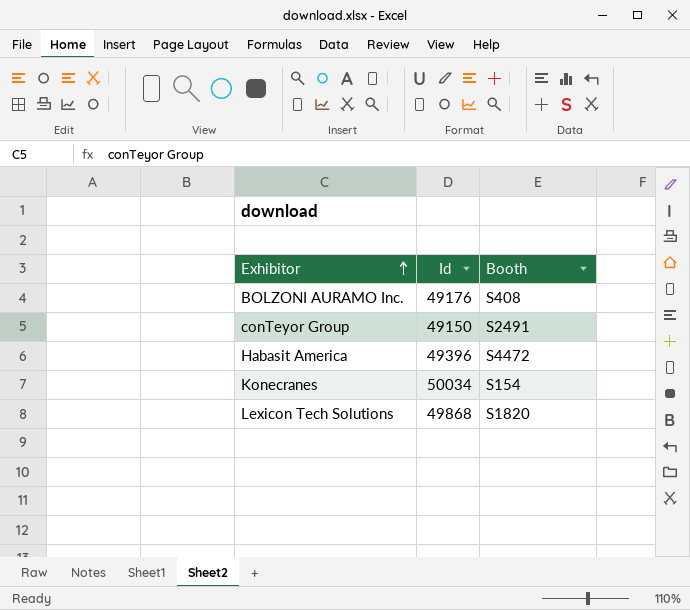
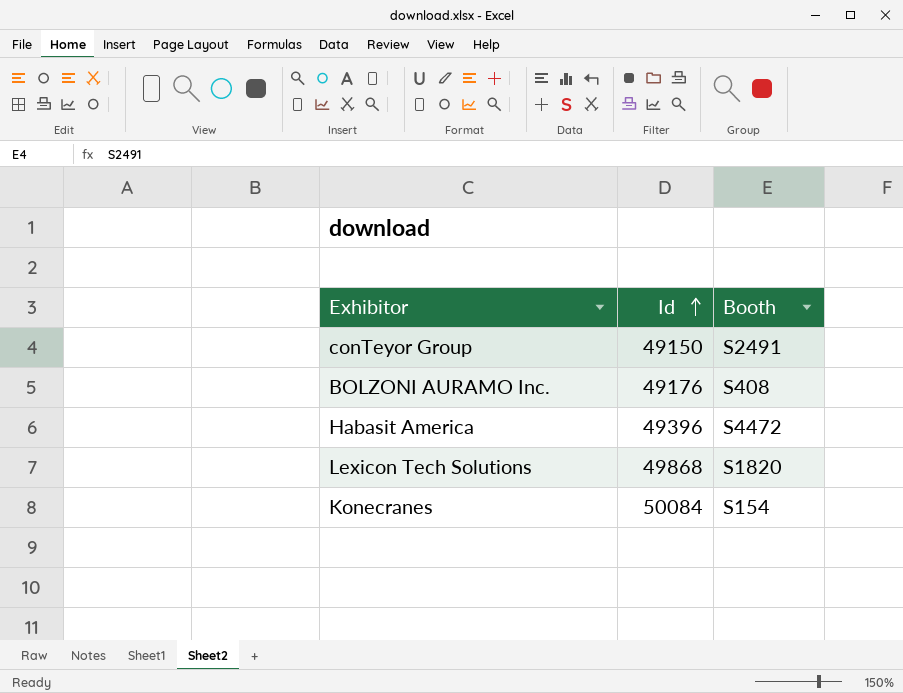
row order: Exhibitor ascending -> Id ascending
Konecranes | Id: 50034 -> 50084

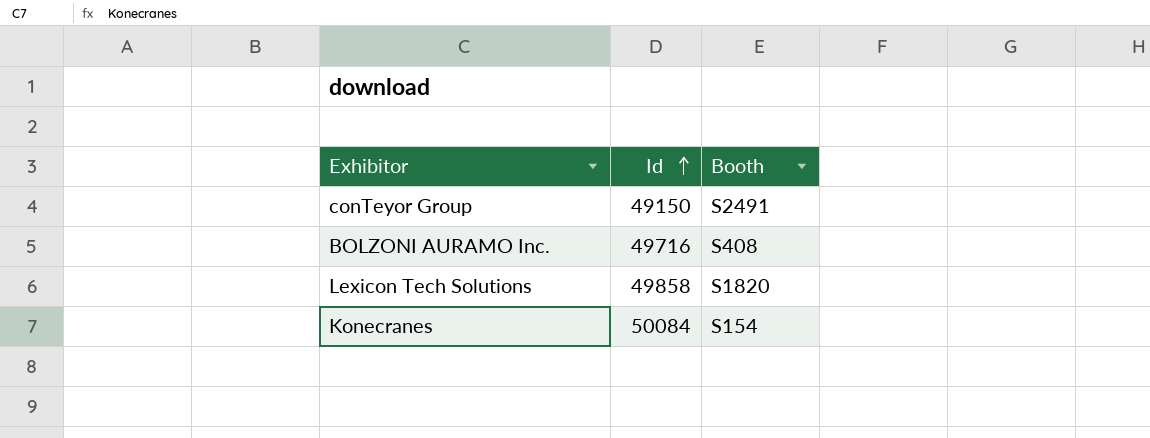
row Habasit America: 49396 | S4472 -> none
BOLZONI AURAMO Inc. | Id: 49176 -> 49716
Lexicon Tech Solutions | Id: 49868 -> 49858

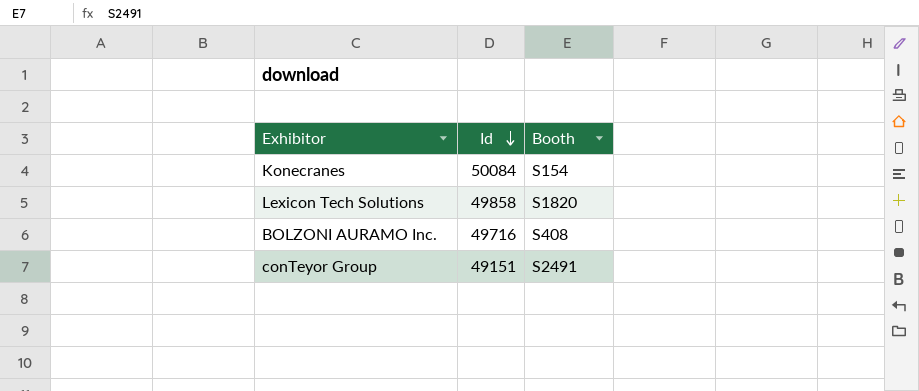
row order: Id ascending -> Id descending
conTeyor Group | Id: 49150 -> 49151

